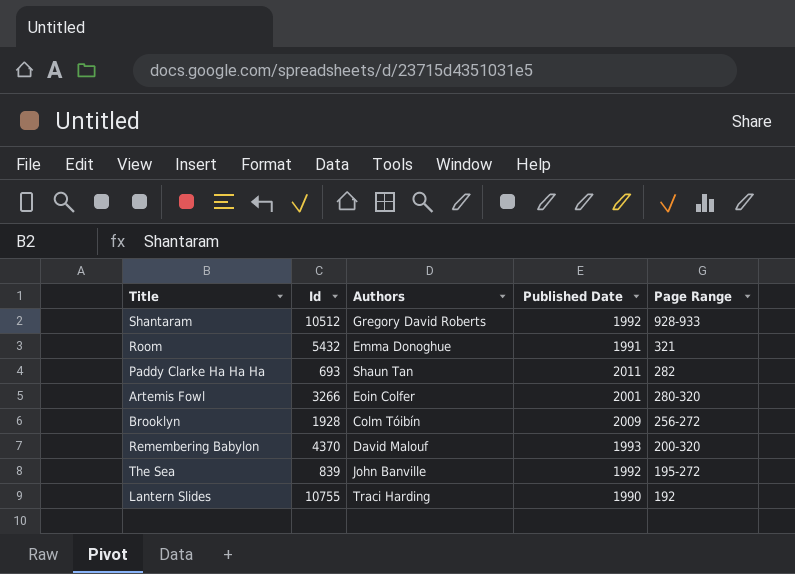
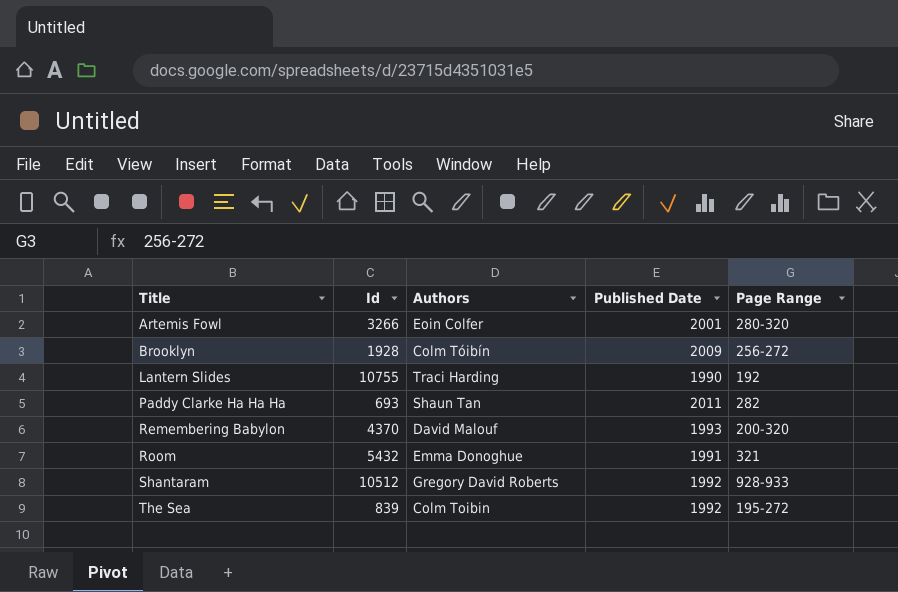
row order: Page Range descending -> Title ascending
The Sea | Authors: John Banville -> Colm Toibin

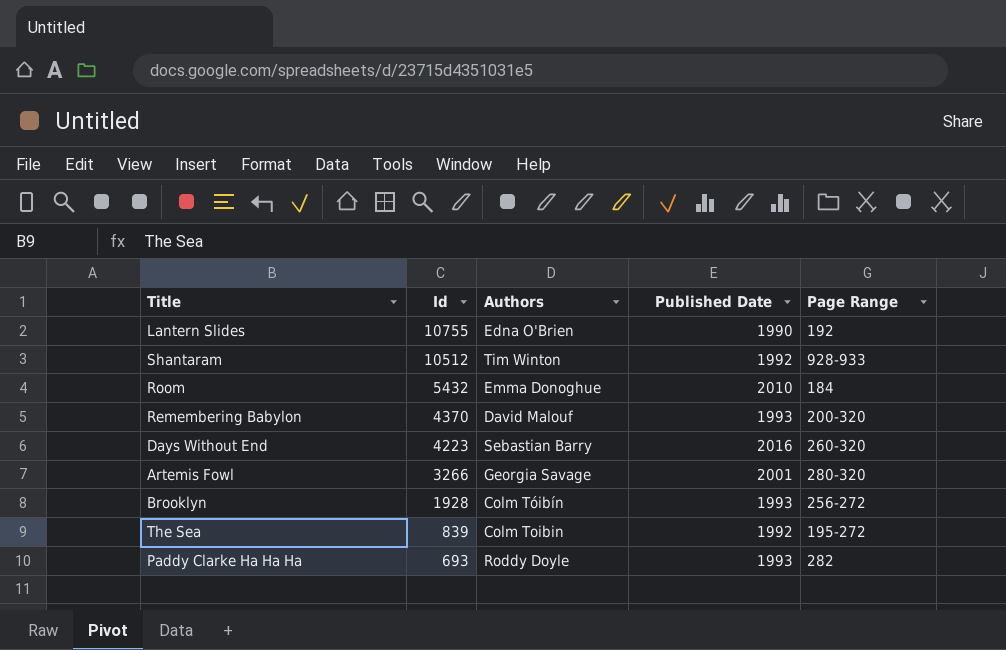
row order: Title ascending -> Id descending
Lantern Slides | Authors: Traci Harding -> Edna O'Brien
Shantaram | Authors: Gregory David Roberts -> Tim Winton
Room | Published Date: 1991 -> 2010
Room | Page Range: 321 -> 184
row Days Without End: none -> 4223 | Sebastian Barry | 2016 | 260-320
Artemis Fowl | Authors: Eoin Colfer -> Georgia Savage
Brooklyn | Published Date: 2009 -> 1993
Paddy Clarke Ha Ha Ha | Authors: Shaun Tan -> Roddy Doyle
Paddy Clarke Ha Ha Ha | Published Date: 2011 -> 1993

